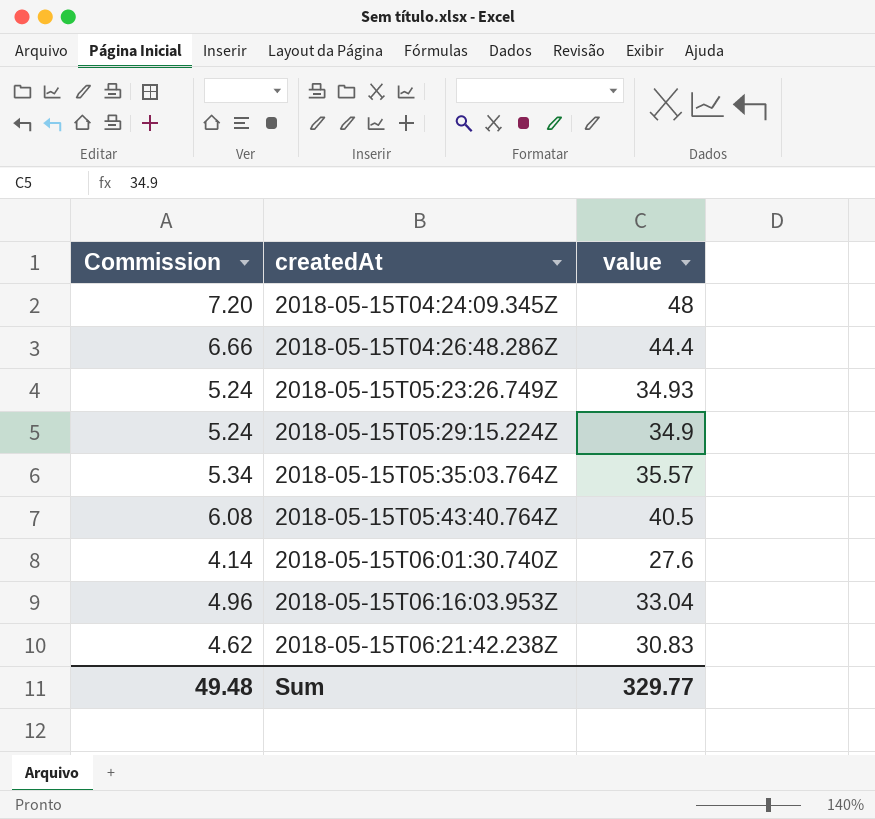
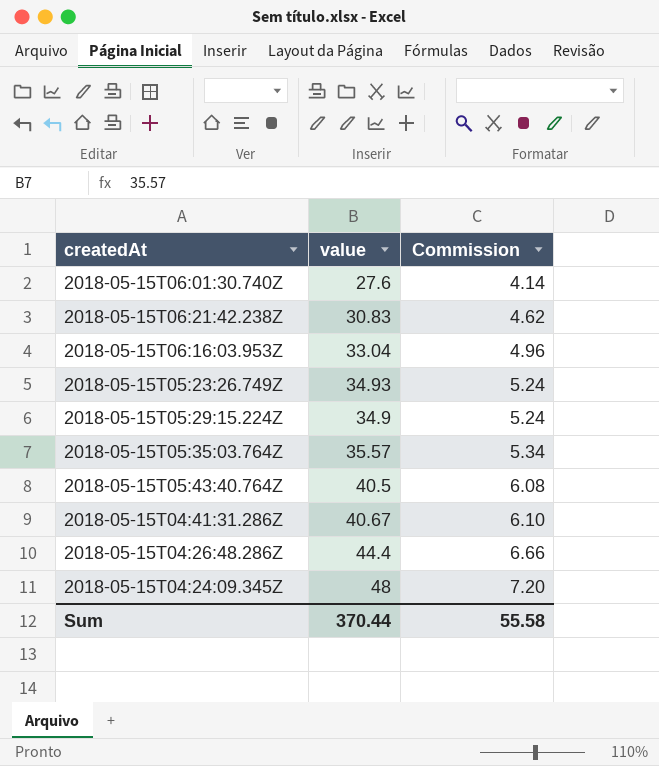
row order: createdAt ascending -> Commission ascending
column Commission | position: 1 -> 3
row 2018-05-15T04:41:31.286Z: none -> 40.67 | 6.10
Sum | value: 329.77 -> 370.44
Sum | Commission: 49.48 -> 55.58

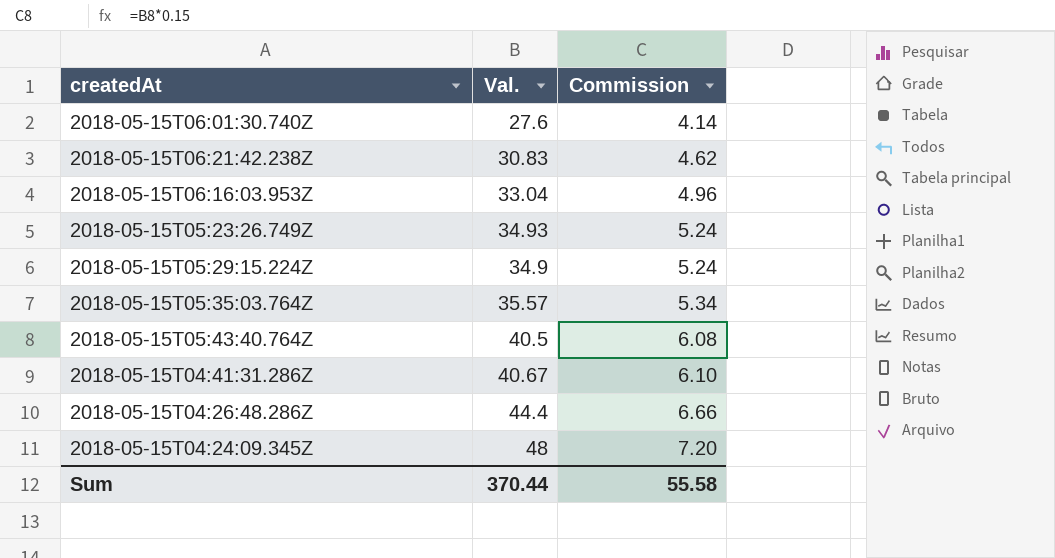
column name: value -> Val.

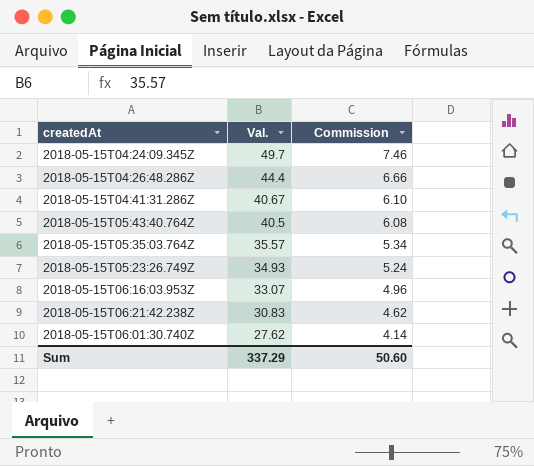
row order: Commission ascending -> Val. descending
row 2018-05-15T05:29:15.224Z: 34.9 | 5.24 -> none
2018-05-15T04:24:09.345Z | Val.: 48 -> 49.7
2018-05-15T04:24:09.345Z | Commission: 7.20 -> 7.46
2018-05-15T06:16:03.953Z | Val.: 33.04 -> 33.07
2018-05-15T06:01:30.740Z | Val.: 27.6 -> 27.62
Sum | Val.: 370.44 -> 337.29
Sum | Commission: 55.58 -> 50.60

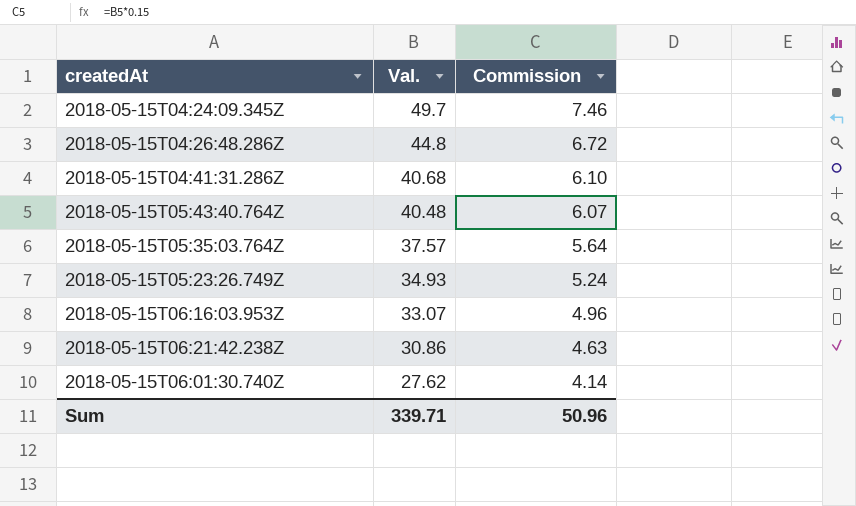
2018-05-15T04:26:48.286Z | Val.: 44.4 -> 44.8
2018-05-15T04:26:48.286Z | Commission: 6.66 -> 6.72
2018-05-15T04:41:31.286Z | Val.: 40.67 -> 40.68
2018-05-15T05:43:40.764Z | Val.: 40.5 -> 40.48
2018-05-15T05:43:40.764Z | Commission: 6.08 -> 6.07
2018-05-15T05:35:03.764Z | Val.: 35.57 -> 37.57
2018-05-15T05:35:03.764Z | Commission: 5.34 -> 5.64
2018-05-15T06:21:42.238Z | Val.: 30.83 -> 30.86
2018-05-15T06:21:42.238Z | Commission: 4.62 -> 4.63
Sum | Val.: 337.29 -> 339.71
Sum | Commission: 50.60 -> 50.96

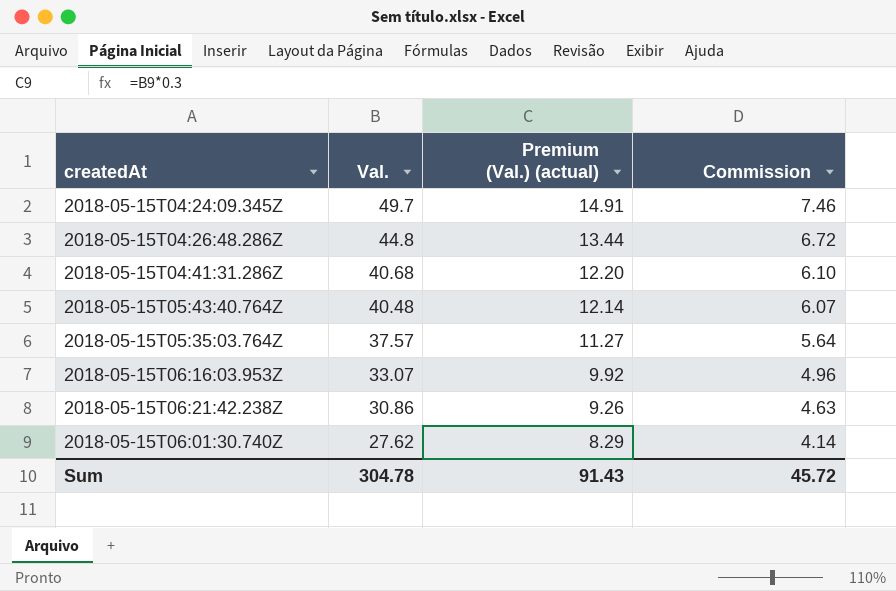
column Premium (Val.) (actual) | formula: none -> [Val.] * 0.3
row 2018-05-15T05:23:26.749Z: 34.93 | 5.24 -> none
Sum | Val.: 339.71 -> 304.78
Sum | Commission: 50.96 -> 45.72

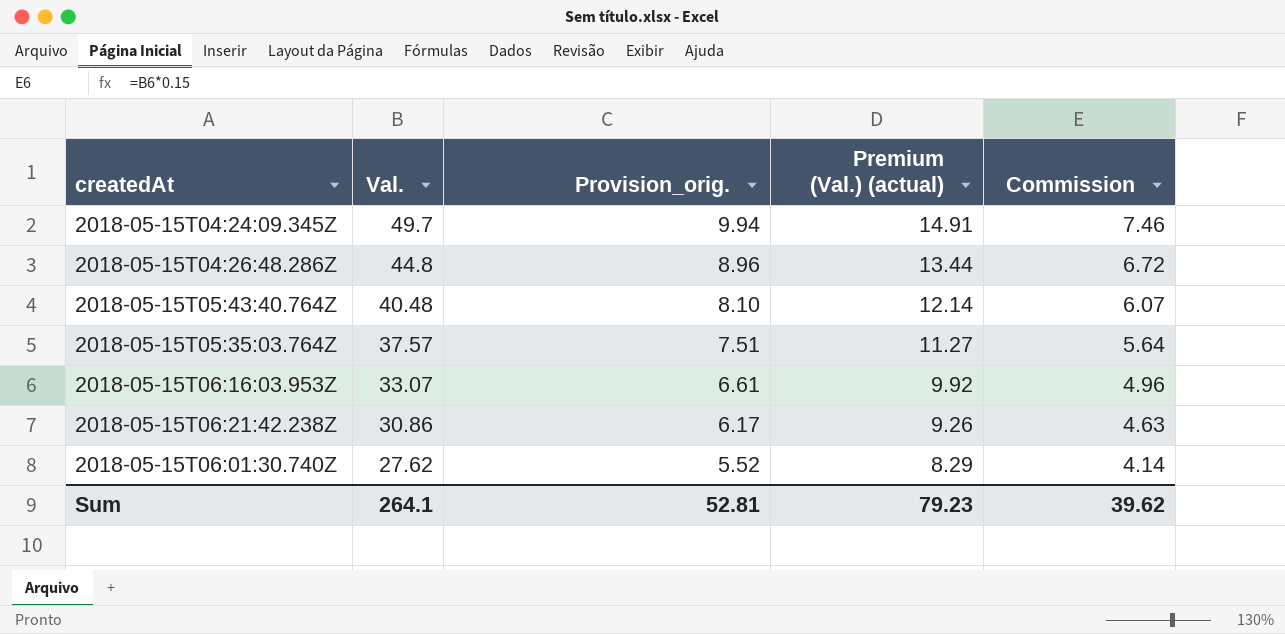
column Provision_orig. | formula: none -> [Val.] * 0.2
row 2018-05-15T04:41:31.286Z: 40.68 | 12.20 | 6.10 -> none
Sum | Val.: 304.78 -> 264.1
Sum | Premium (Val.) (actual): 91.43 -> 79.23
Sum | Commission: 45.72 -> 39.62

